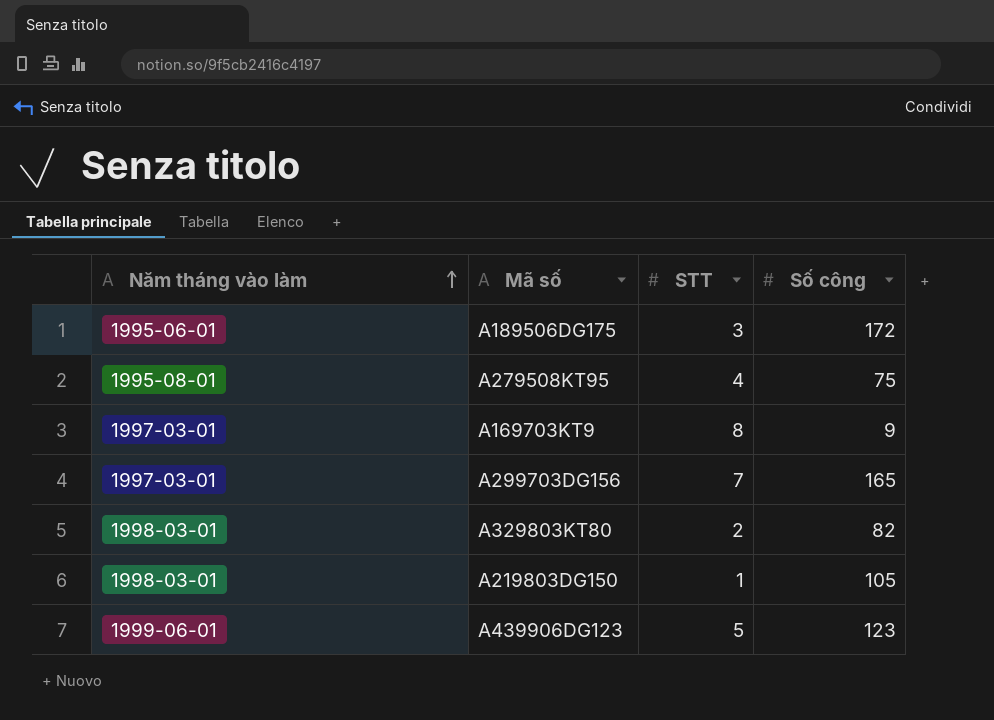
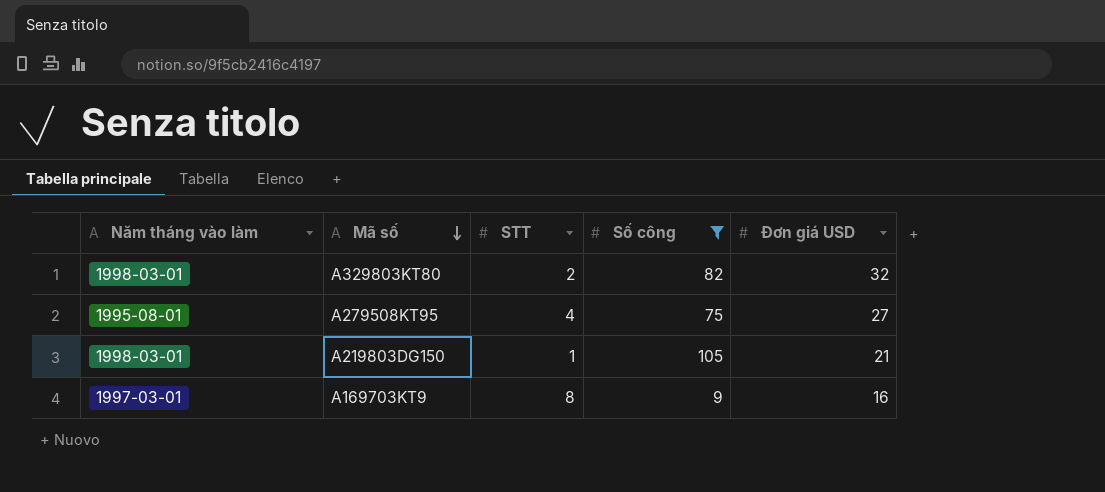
filter: none -> Số công <= 105
row order: Năm tháng vào làm ascending -> Mã số descending
column Đơn giá USD | position: none -> 5

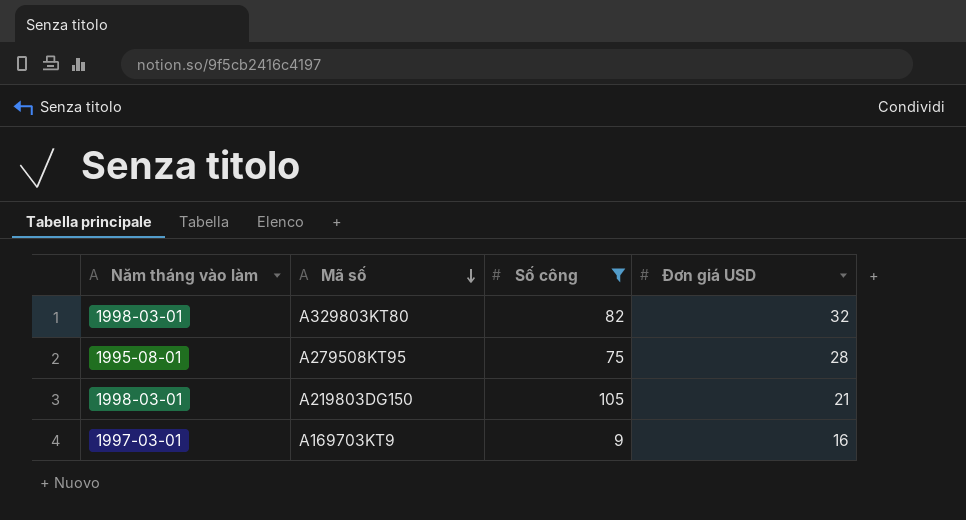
column STT | position: 3 -> none
A279508KT95 | Đơn giá USD: 27 -> 28

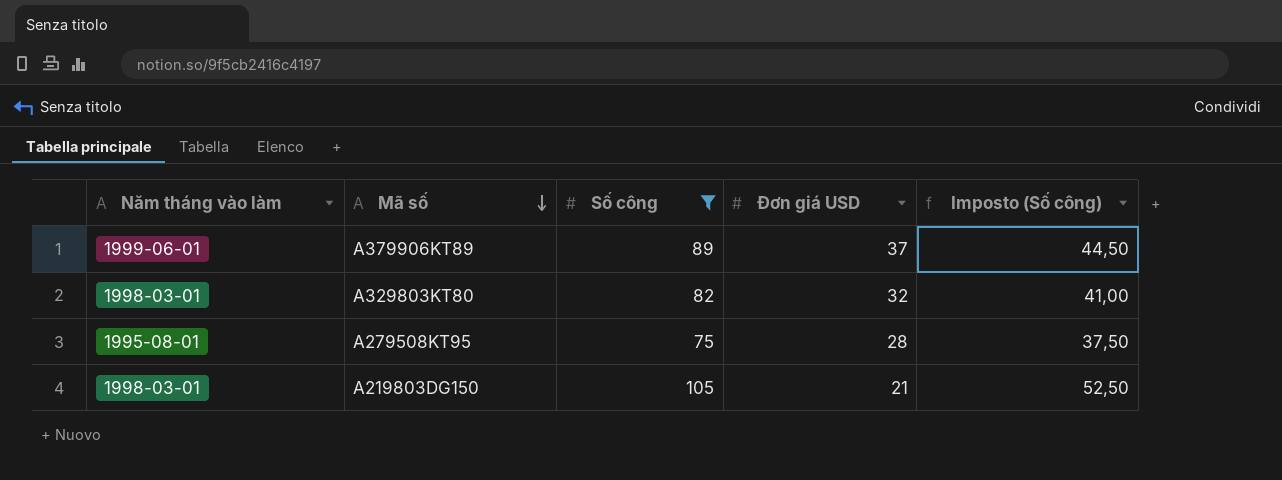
column Imposto (Số công) | formula: none -> [Số công] * 0,5
row A169703KT9: 1997-03-01 | 9 | 16 -> none
row A379906KT89: none -> 1999-06-01 | 89 | 37 | 44,50

